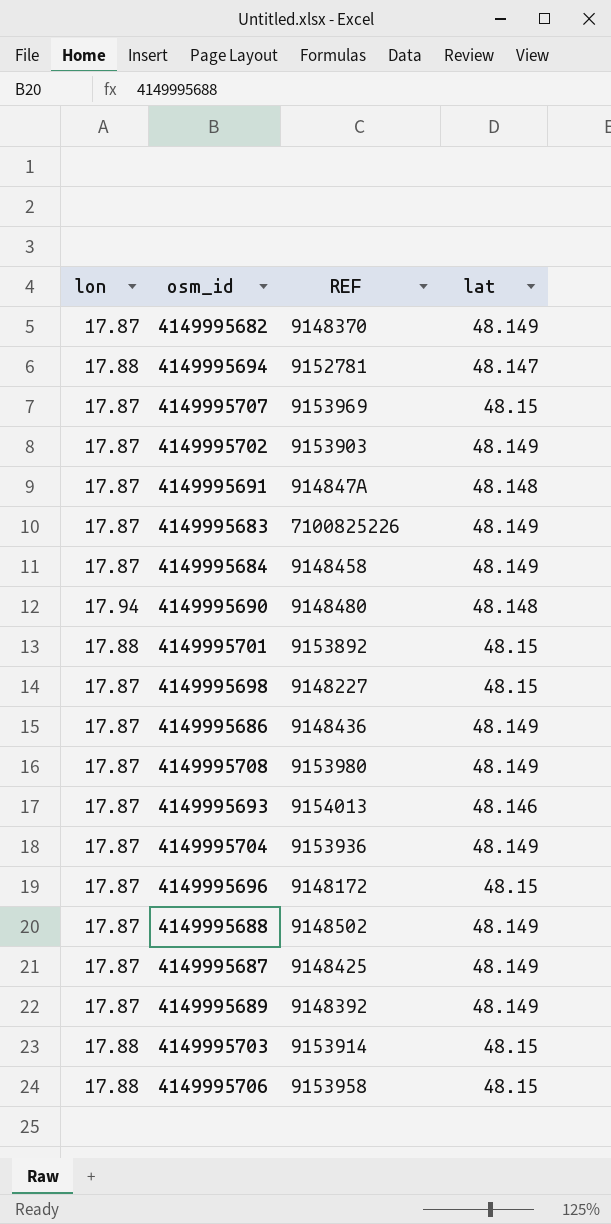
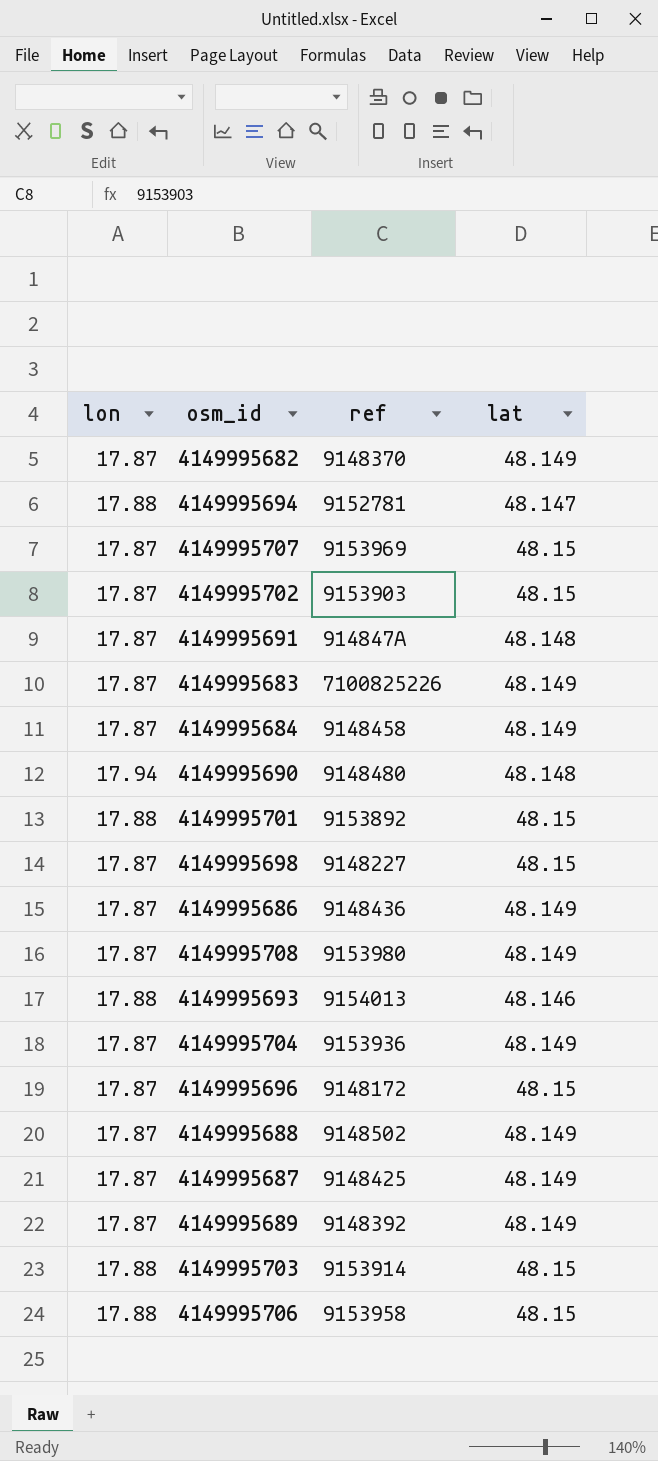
column name: REF -> ref
4149995702 | lat: 48.149 -> 48.15
4149995693 | lon: 17.87 -> 17.88

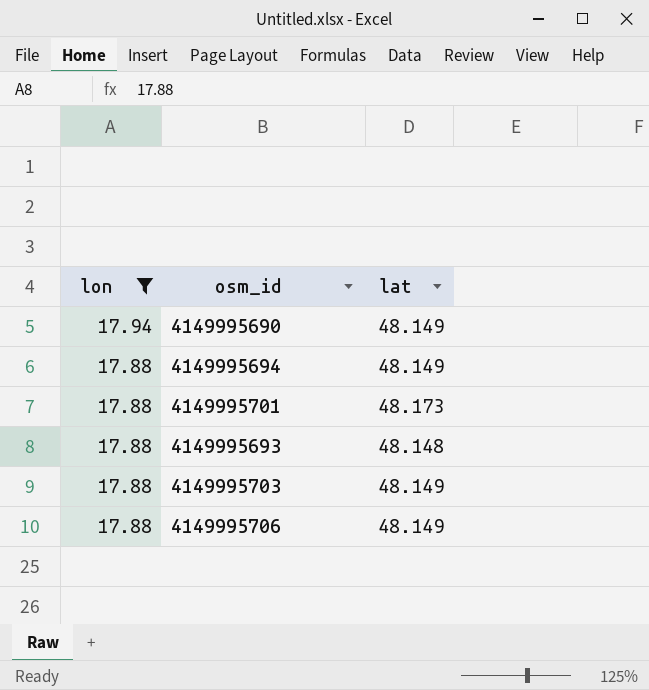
filter: none -> lon != 17.87
row order: none -> lon descending
column ref | position: 3 -> none
4149995690 | lat: 48.148 -> 48.149
4149995694 | lat: 48.147 -> 48.149
4149995701 | lat: 48.15 -> 48.173
4149995693 | lat: 48.146 -> 48.148
4149995703 | lat: 48.15 -> 48.149
4149995706 | lat: 48.15 -> 48.149

